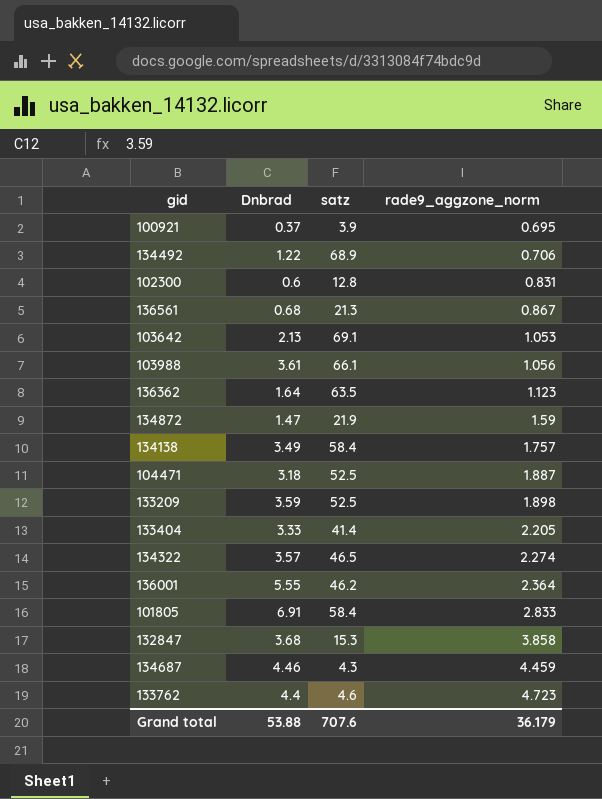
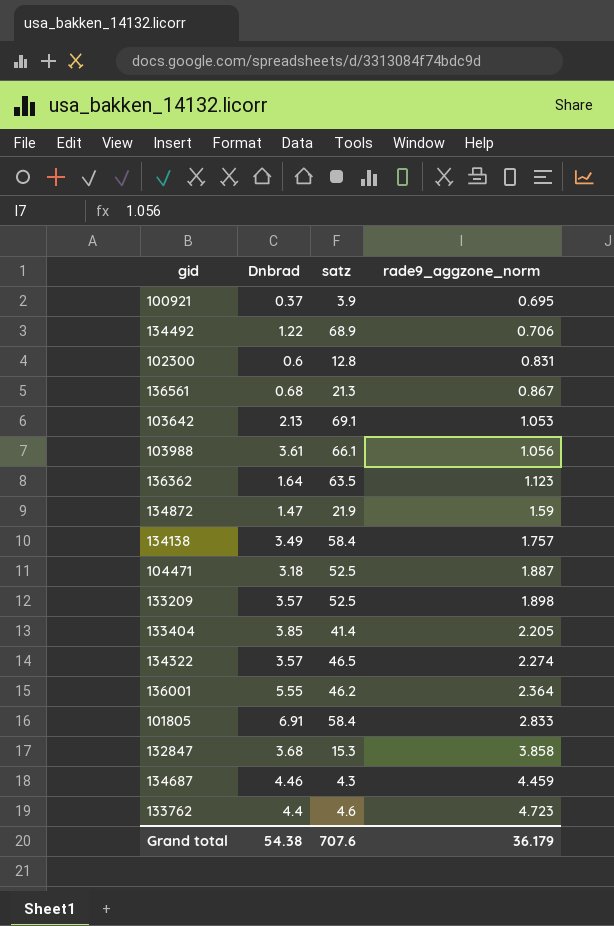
133209 | Dnbrad: 3.59 -> 3.57
133404 | Dnbrad: 3.33 -> 3.85
Grand total | Dnbrad: 53.88 -> 54.38

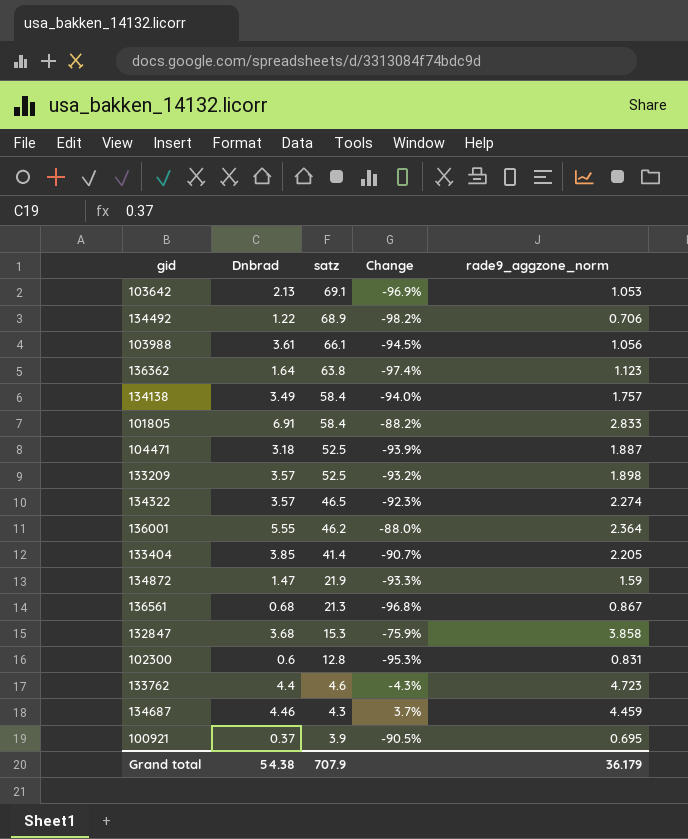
row order: rade9_aggzone_norm ascending -> satz descending
column Change | formula: none -> ([Dnbrad] - [satz]) / [satz]
136362 | satz: 63.5 -> 63.8
Grand total | satz: 707.6 -> 707.9

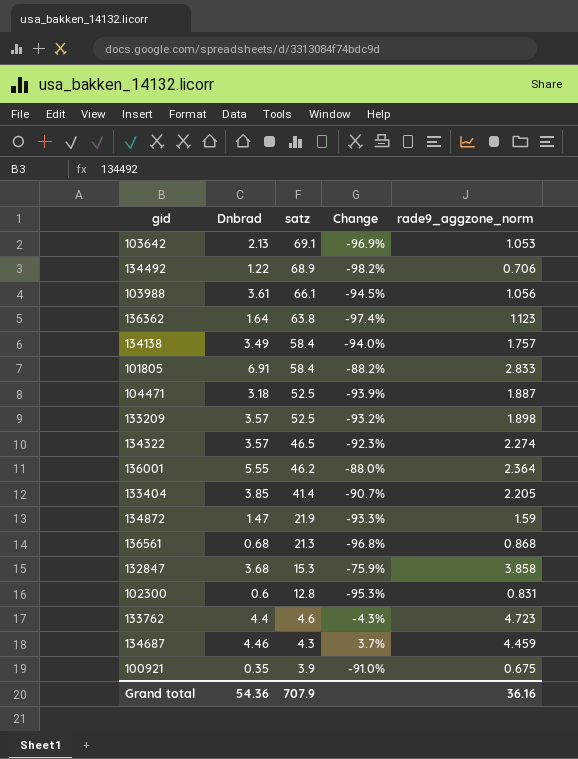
136561 | rade9_aggzone_norm: 0.867 -> 0.868
100921 | Dnbrad: 0.37 -> 0.35
100921 | Change: -90.5% -> -91.0%
100921 | rade9_aggzone_norm: 0.695 -> 0.675
Grand total | Dnbrad: 54.38 -> 54.36
Grand total | rade9_aggzone_norm: 36.179 -> 36.16

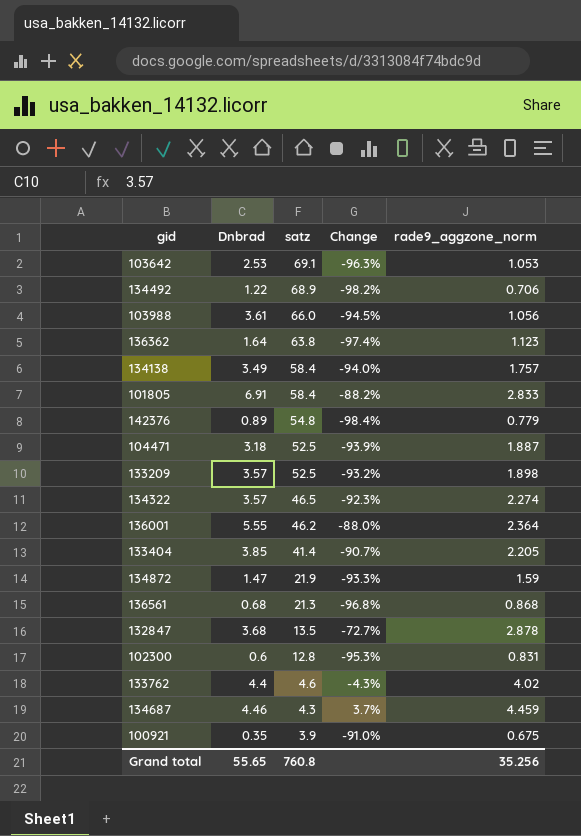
103642 | Dnbrad: 2.13 -> 2.53
103642 | Change: -96.9% -> -96.3%
103988 | satz: 66.1 -> 66.0
row 142376: none -> 0.89 | 54.8 | -98.4% | 0.779
132847 | satz: 15.3 -> 13.5
132847 | Change: -75.9% -> -72.7%
132847 | rade9_aggzone_norm: 3.858 -> 2.878
133762 | rade9_aggzone_norm: 4.723 -> 4.02
Grand total | Dnbrad: 54.36 -> 55.65
Grand total | satz: 707.9 -> 760.8
Grand total | rade9_aggzone_norm: 36.16 -> 35.256

